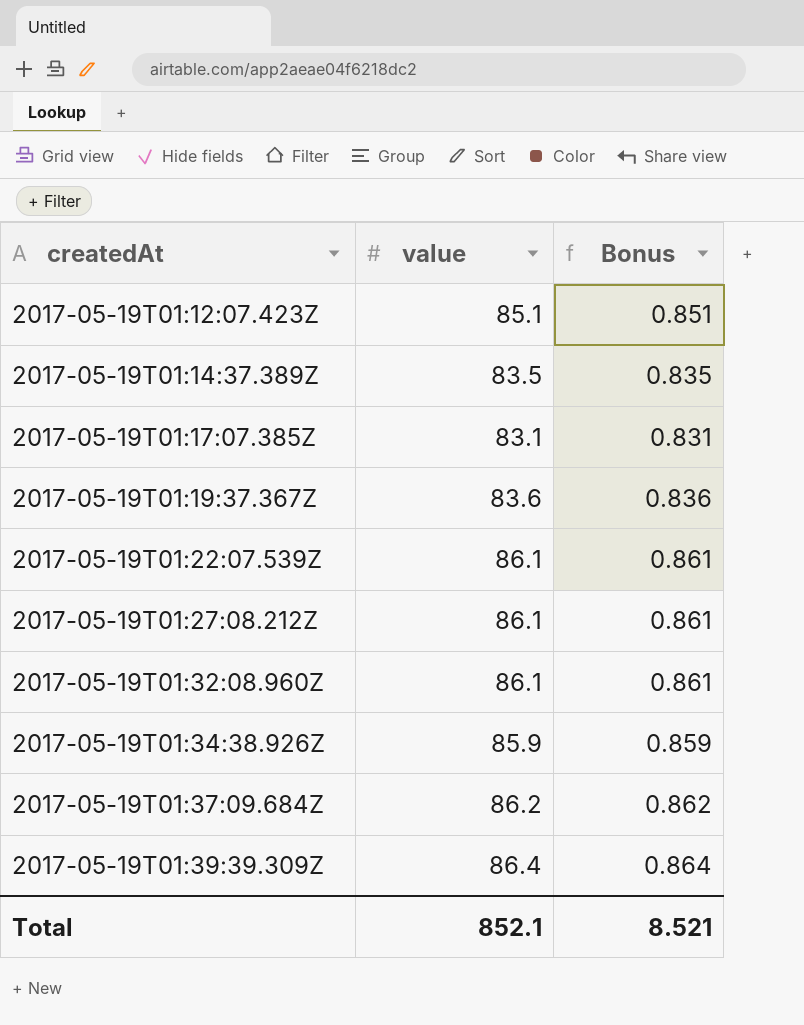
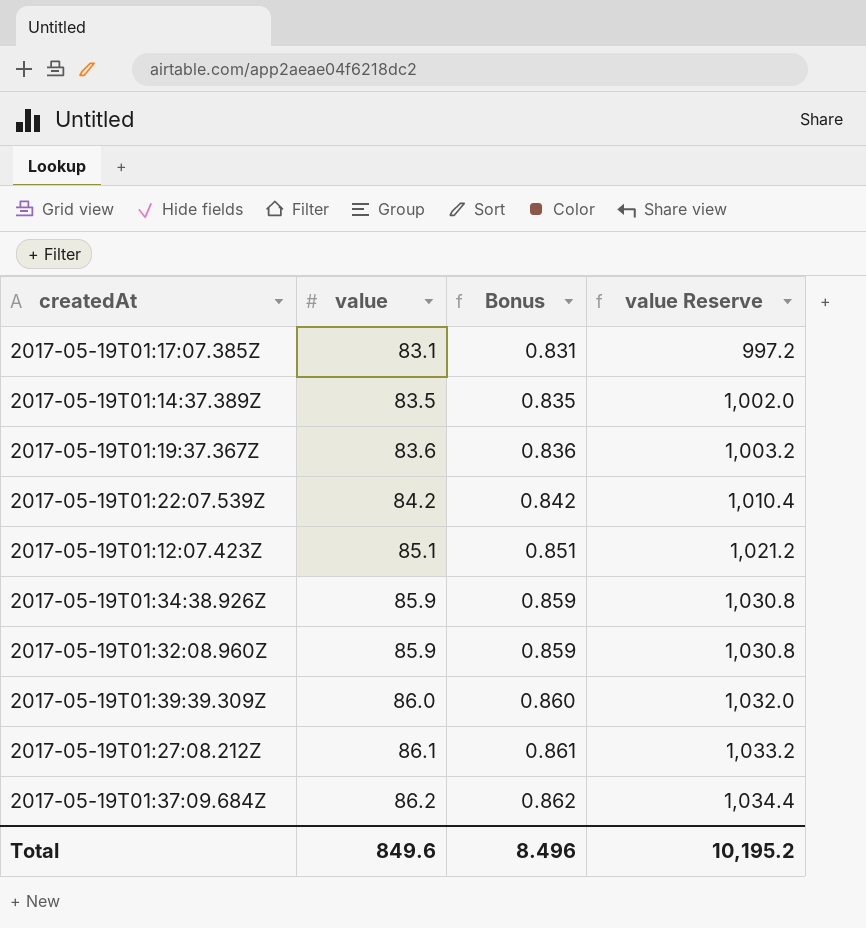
row order: createdAt ascending -> value ascending
column value Reserve | formula: none -> [value] * 12
2017-05-19T01:22:07.539Z | value: 86.1 -> 84.2
2017-05-19T01:22:07.539Z | Bonus: 0.861 -> 0.842
2017-05-19T01:32:08.960Z | value: 86.1 -> 85.9
2017-05-19T01:32:08.960Z | Bonus: 0.861 -> 0.859
2017-05-19T01:39:39.309Z | value: 86.4 -> 86.0
2017-05-19T01:39:39.309Z | Bonus: 0.864 -> 0.860
Total | value: 852.1 -> 849.6
Total | Bonus: 8.521 -> 8.496

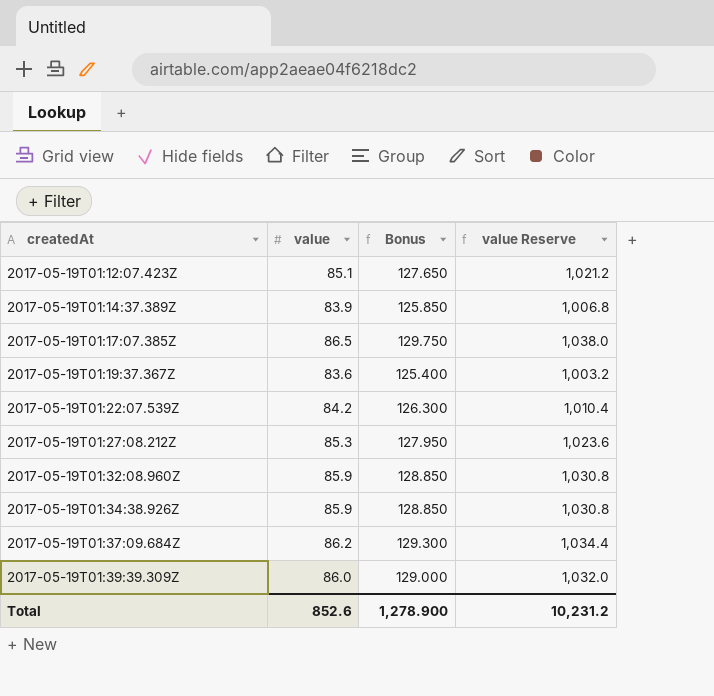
row order: value ascending -> createdAt ascending
column Bonus | formula: [value] * 0.01 -> [value] * 1.5
2017-05-19T01:14:37.389Z | value: 83.5 -> 83.9
2017-05-19T01:14:37.389Z | value Reserve: 1,002.0 -> 1,006.8
2017-05-19T01:17:07.385Z | value: 83.1 -> 86.5
2017-05-19T01:17:07.385Z | value Reserve: 997.2 -> 1,038.0
2017-05-19T01:27:08.212Z | value: 86.1 -> 85.3
2017-05-19T01:27:08.212Z | value Reserve: 1,033.2 -> 1,023.6
Total | value: 849.6 -> 852.6
Total | Bonus: 8.496 -> 1,278.900
Total | value Reserve: 10,195.2 -> 10,231.2

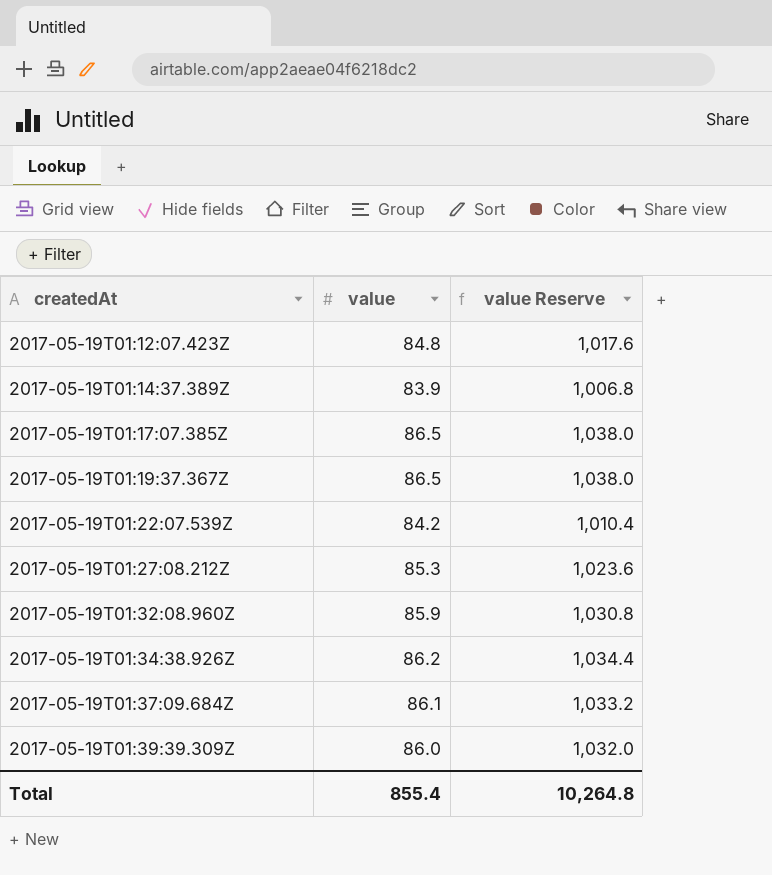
column Bonus | formula: [value] * 1.5 -> none
2017-05-19T01:12:07.423Z | value: 85.1 -> 84.8
2017-05-19T01:12:07.423Z | value Reserve: 1,021.2 -> 1,017.6
2017-05-19T01:19:37.367Z | value: 83.6 -> 86.5
2017-05-19T01:19:37.367Z | value Reserve: 1,003.2 -> 1,038.0
2017-05-19T01:34:38.926Z | value: 85.9 -> 86.2
2017-05-19T01:34:38.926Z | value Reserve: 1,030.8 -> 1,034.4
2017-05-19T01:37:09.684Z | value: 86.2 -> 86.1
2017-05-19T01:37:09.684Z | value Reserve: 1,034.4 -> 1,033.2
Total | value: 852.6 -> 855.4
Total | value Reserve: 10,231.2 -> 10,264.8

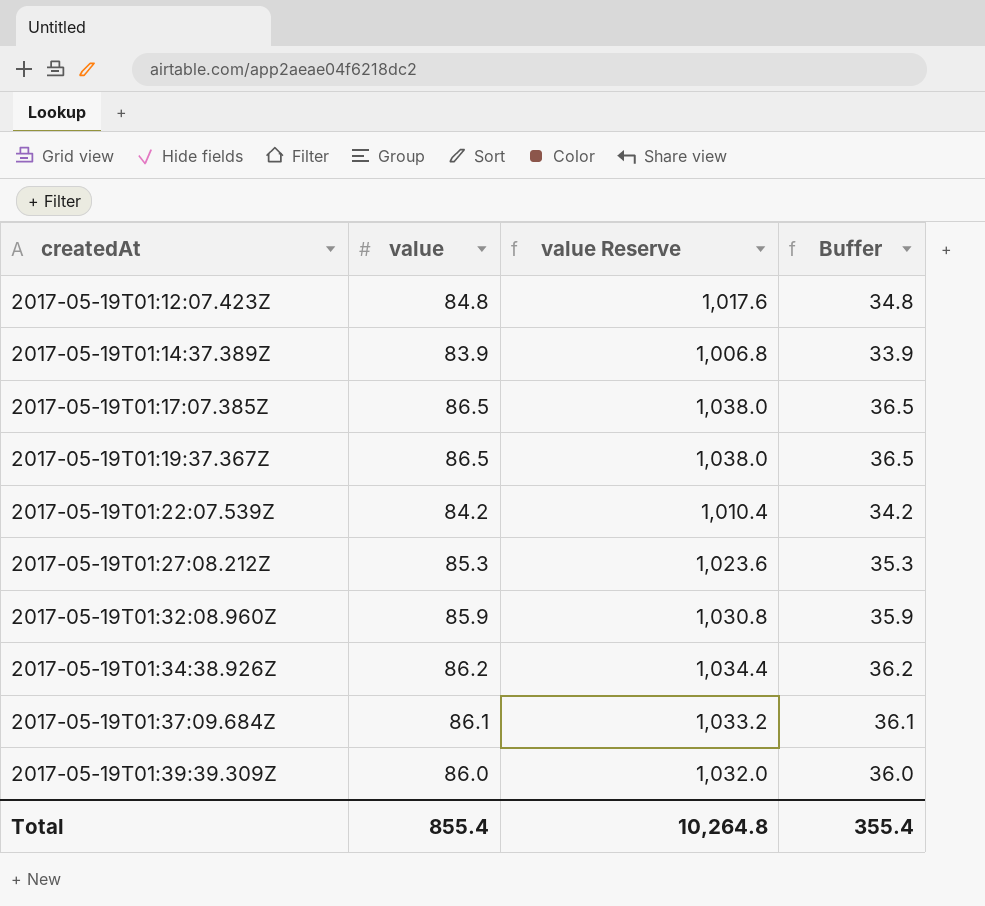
column Buffer | formula: none -> [value] - 50

